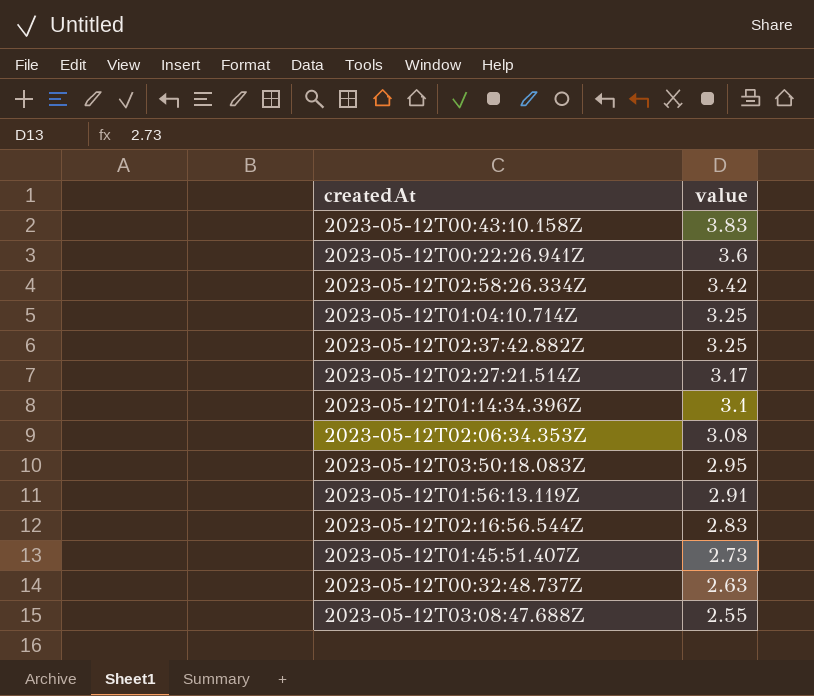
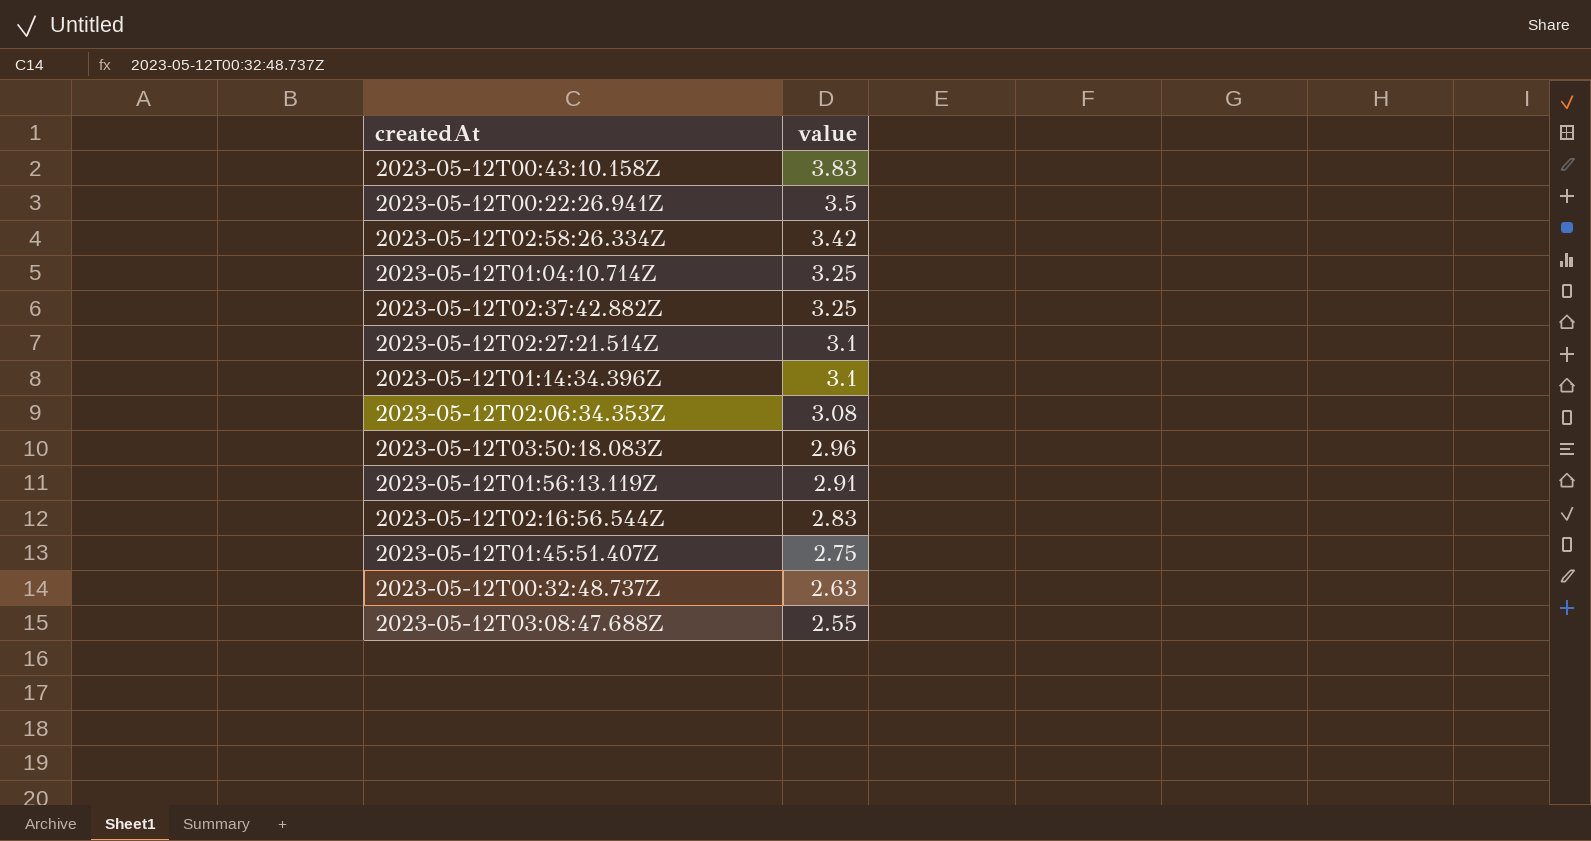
2023-05-12T00:22:26.941Z | value: 3.6 -> 3.5
2023-05-12T02:27:21.514Z | value: 3.17 -> 3.1
2023-05-12T03:50:18.083Z | value: 2.95 -> 2.96
2023-05-12T01:45:51.407Z | value: 2.73 -> 2.75

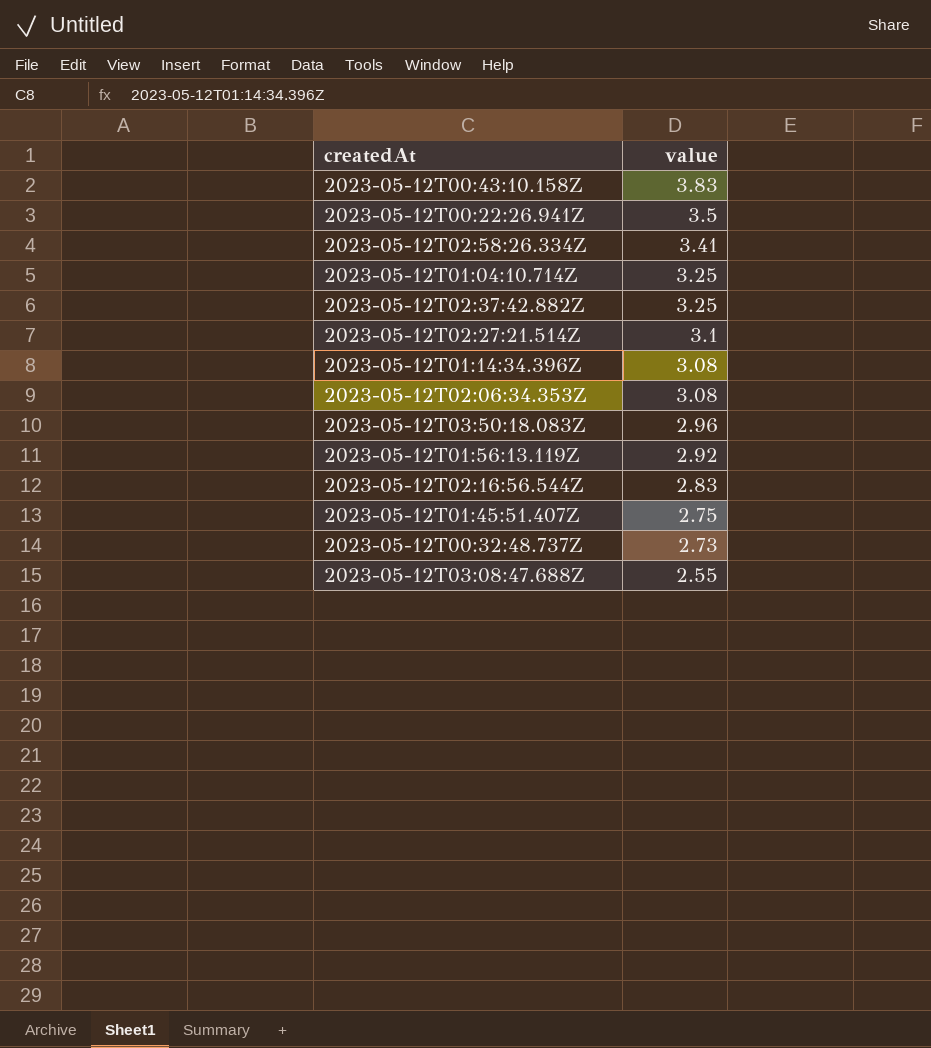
2023-05-12T02:58:26.334Z | value: 3.42 -> 3.41
2023-05-12T01:14:34.396Z | value: 3.1 -> 3.08
2023-05-12T01:56:13.119Z | value: 2.91 -> 2.92
2023-05-12T00:32:48.737Z | value: 2.63 -> 2.73

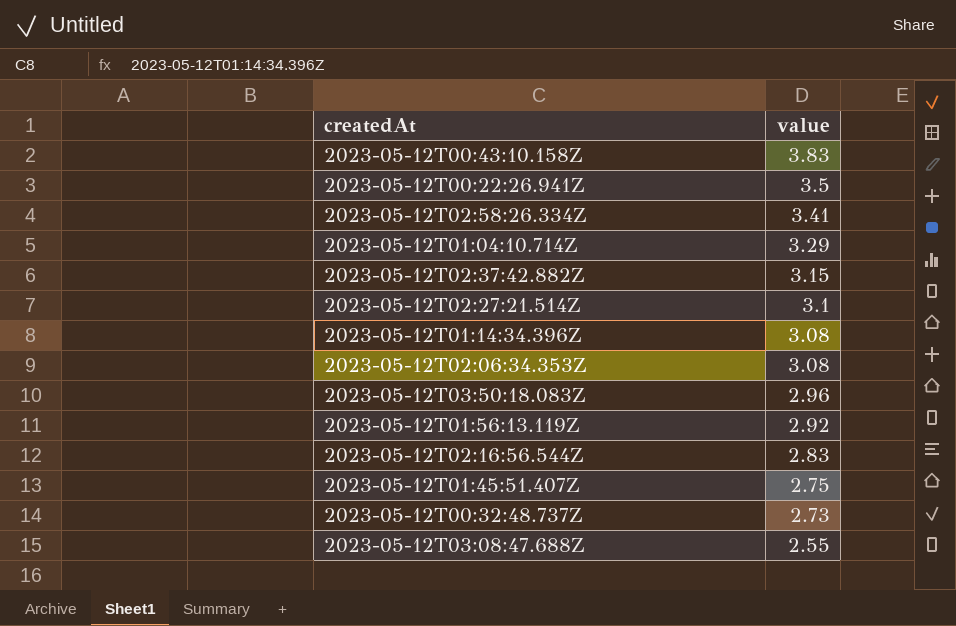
2023-05-12T01:04:10.714Z | value: 3.25 -> 3.29
2023-05-12T02:37:42.882Z | value: 3.25 -> 3.15

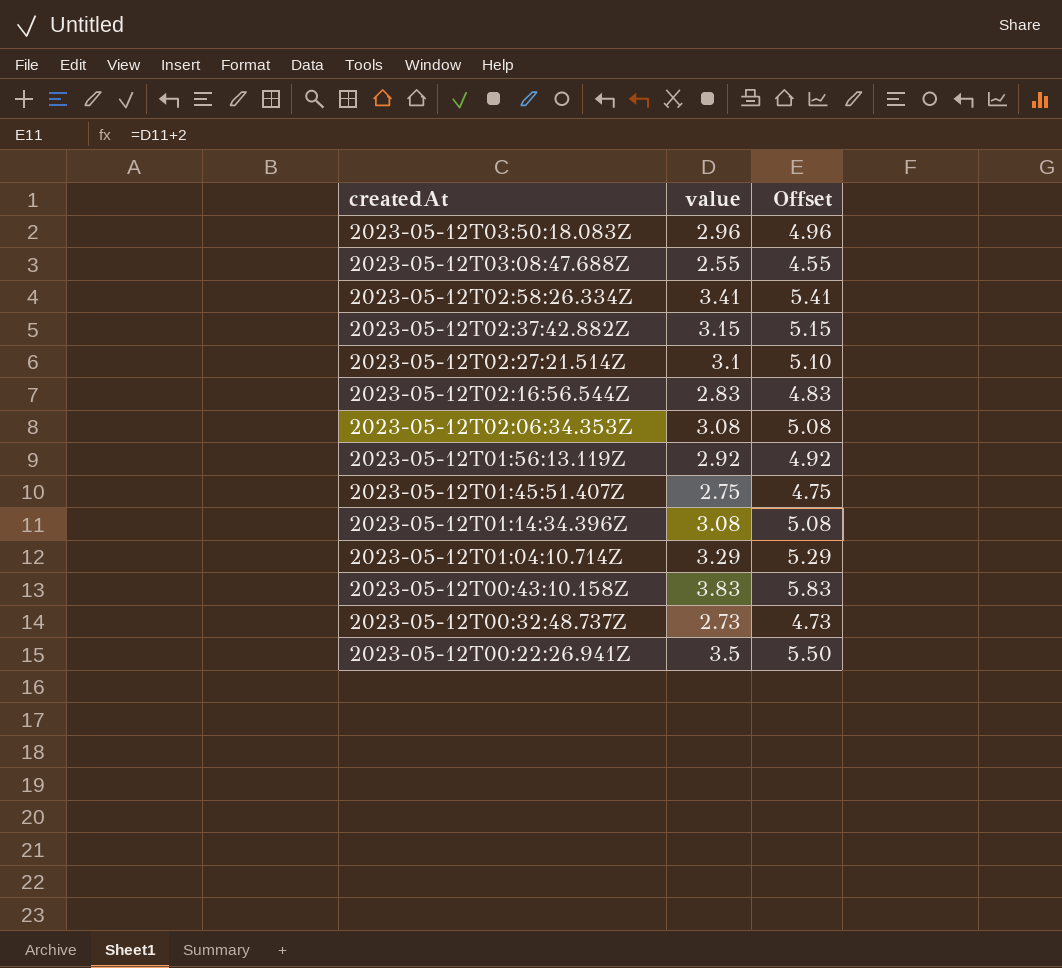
row order: value descending -> createdAt descending
column Offset | formula: none -> [value] + 2

